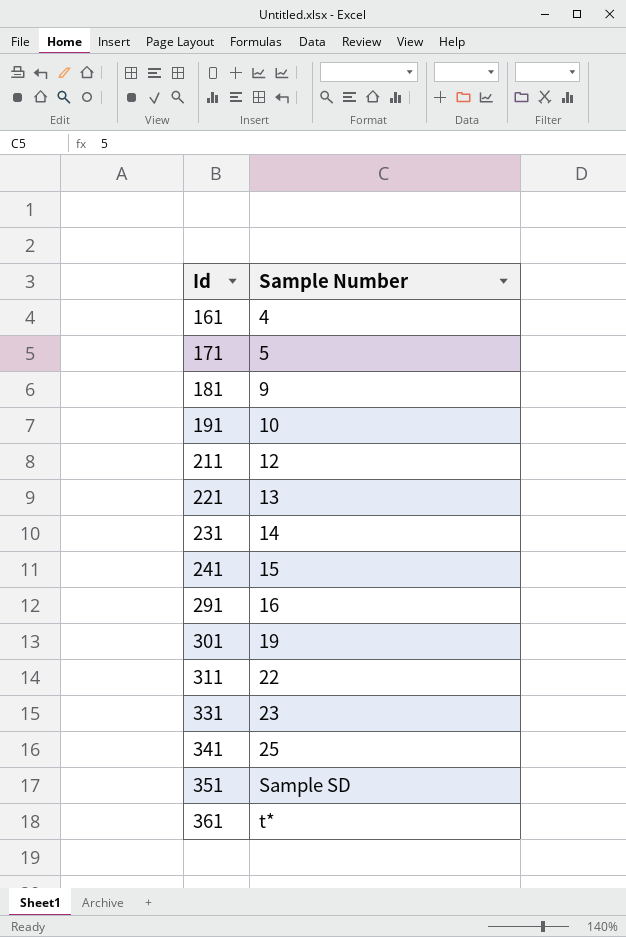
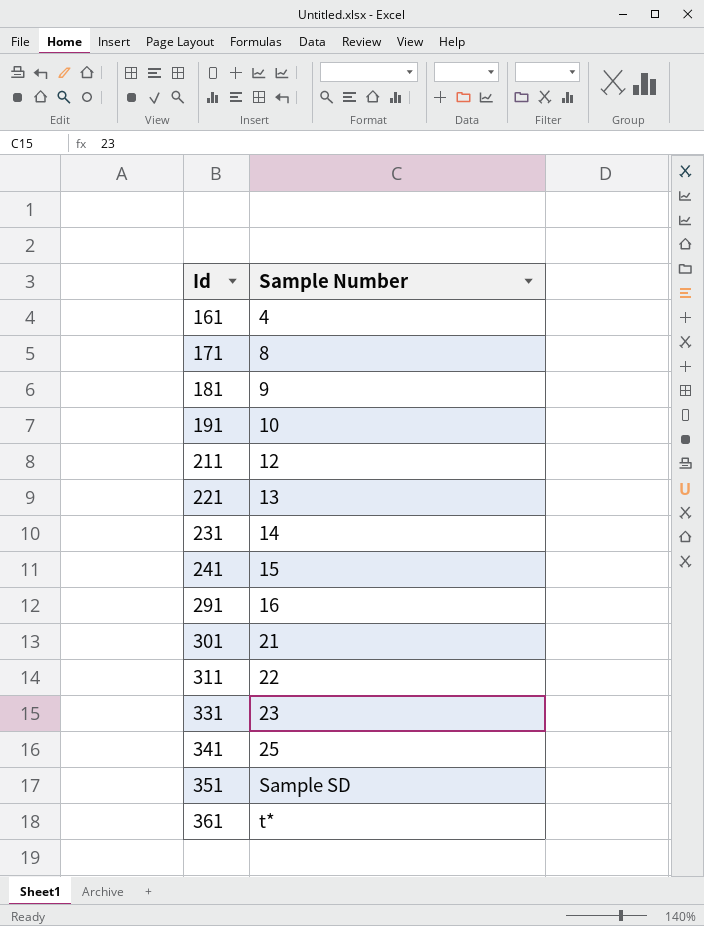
171 | Sample Number: 5 -> 8
301 | Sample Number: 19 -> 21

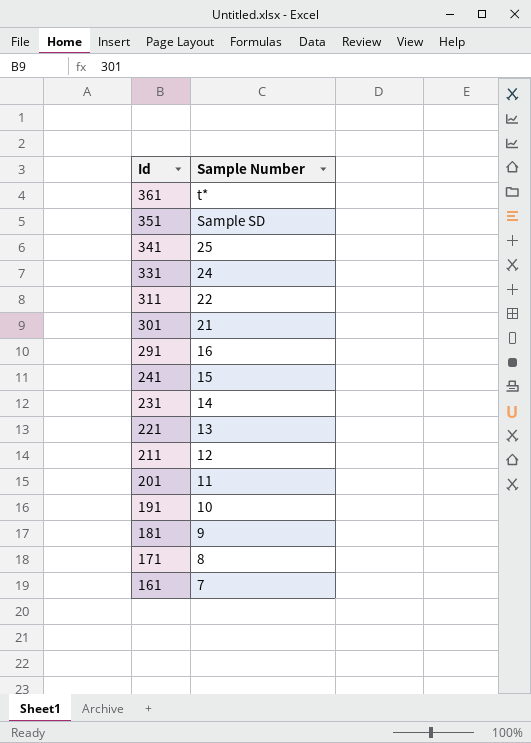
row order: Id ascending -> Id descending
331 | Sample Number: 23 -> 24
row 201: none -> 11
161 | Sample Number: 4 -> 7

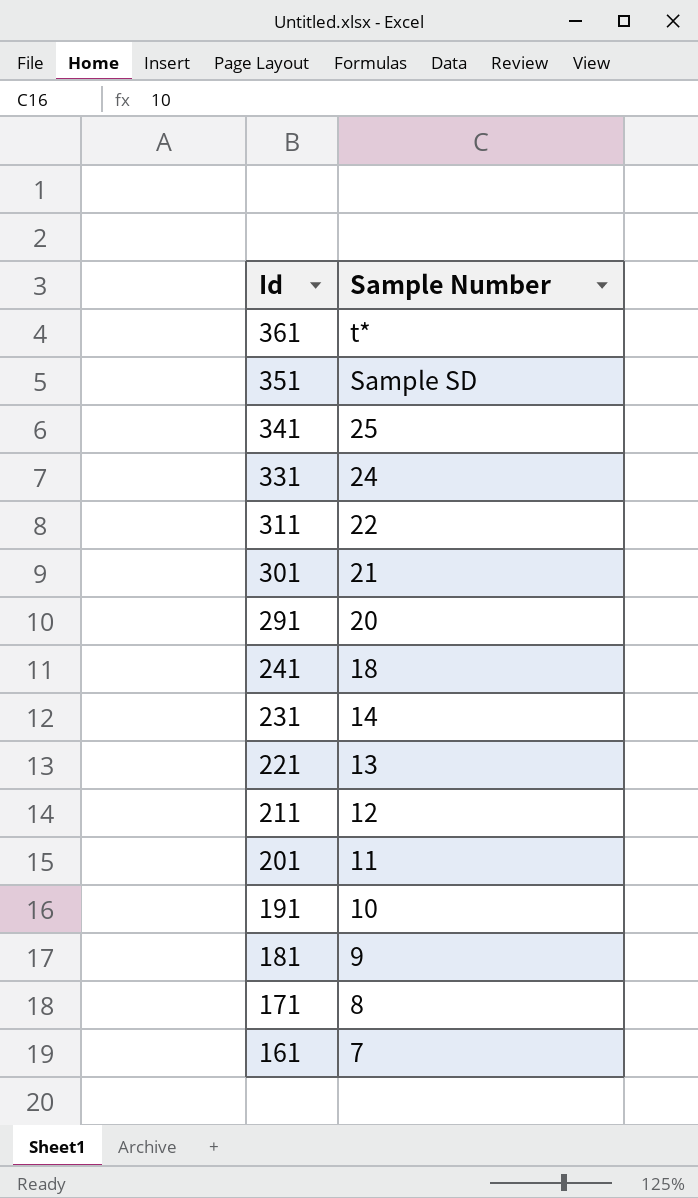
291 | Sample Number: 16 -> 20
241 | Sample Number: 15 -> 18

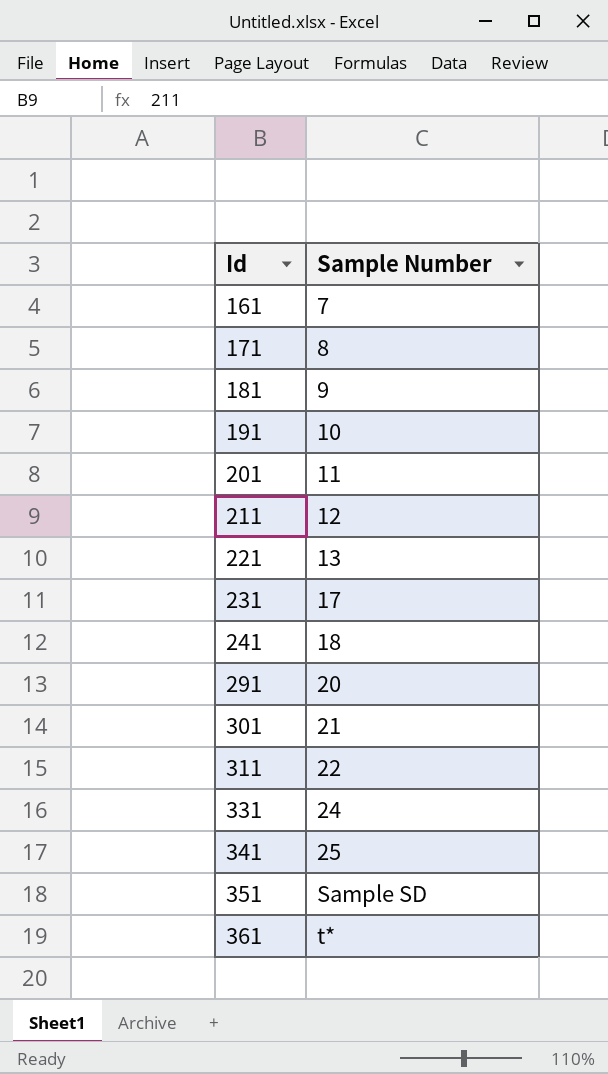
row order: Id descending -> Id ascending
231 | Sample Number: 14 -> 17

